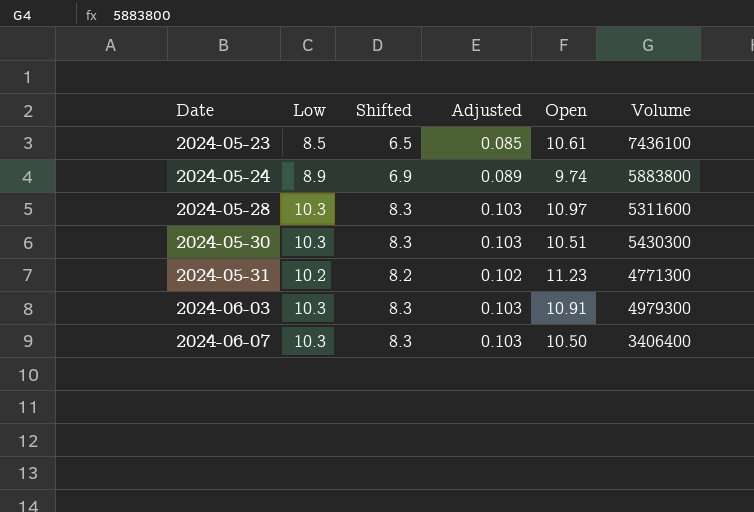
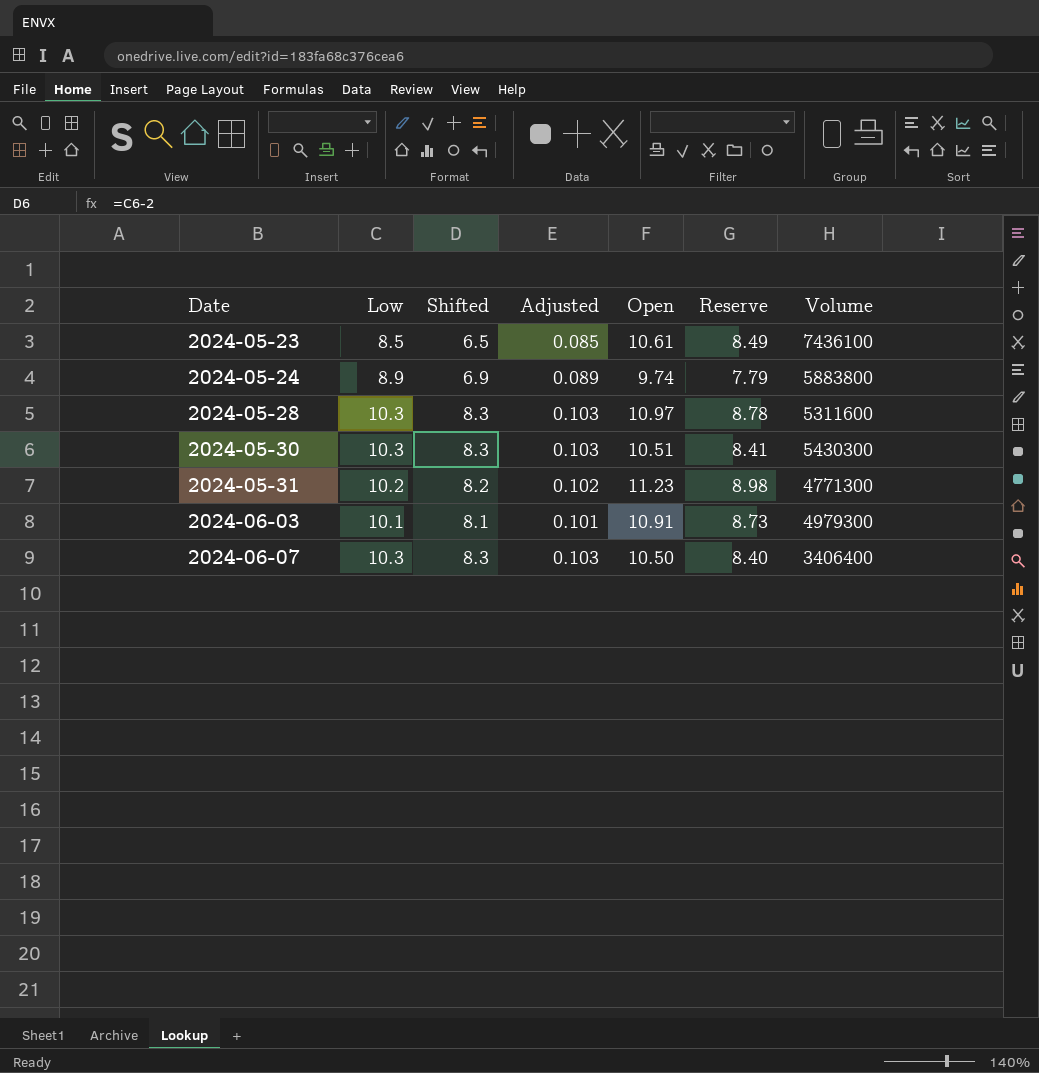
column Reserve | formula: none -> [Open] * 0.8
2024-06-03 | Low: 10.3 -> 10.1
2024-06-03 | Shifted: 8.3 -> 8.1
2024-06-03 | Adjusted: 0.103 -> 0.101

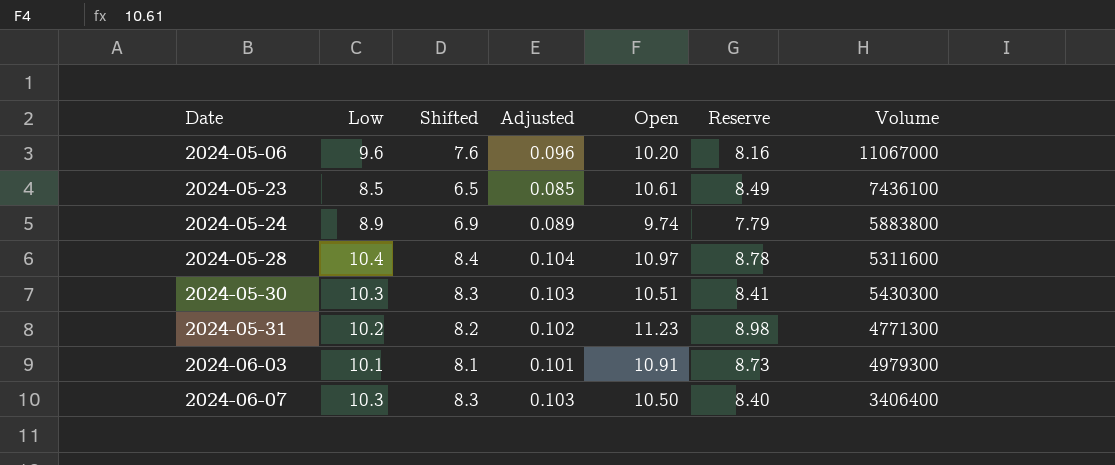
row 2024-05-06: none -> 9.6 | 7.6 | 0.096 | 10.20 | 8.16 | 11067000
2024-05-28 | Low: 10.3 -> 10.4
2024-05-28 | Shifted: 8.3 -> 8.4
2024-05-28 | Adjusted: 0.103 -> 0.104

